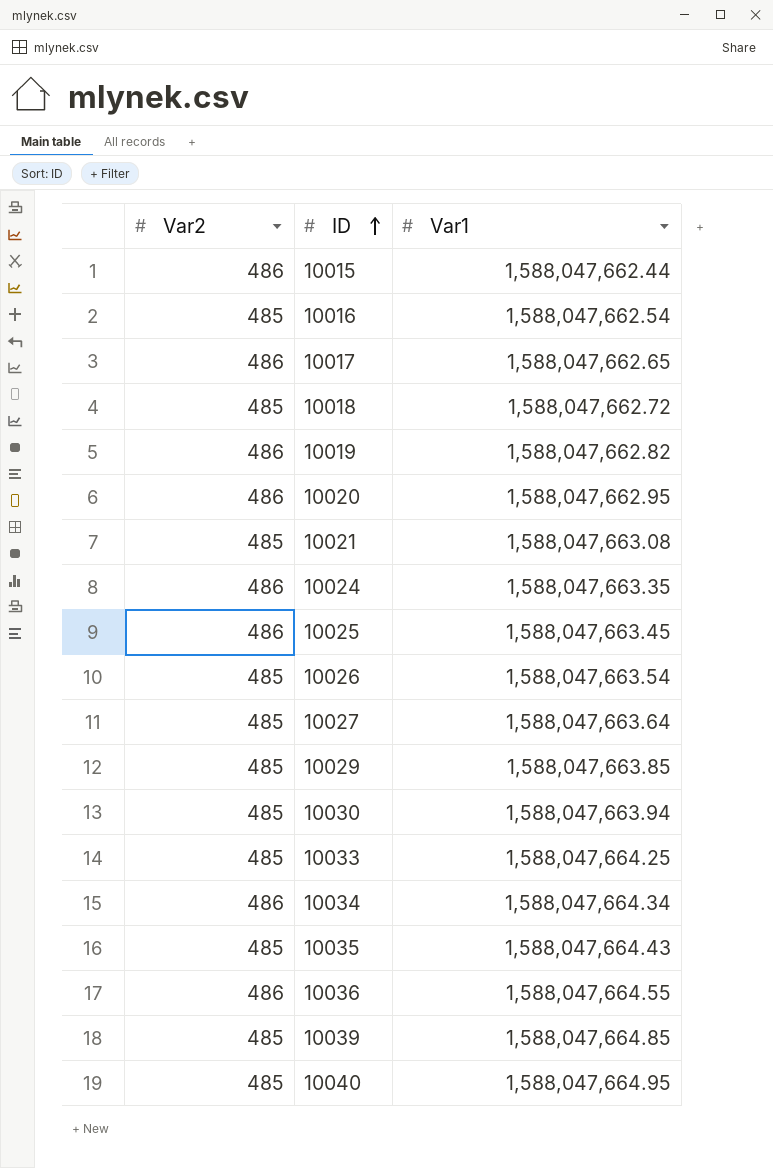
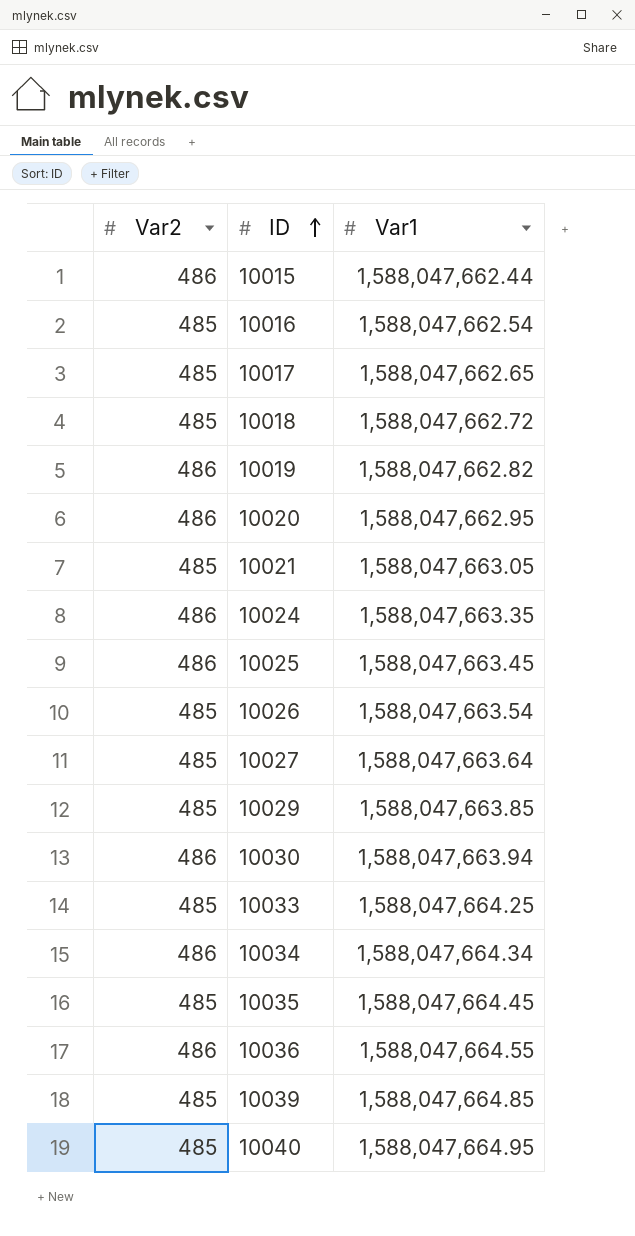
10017 | Var2: 486 -> 485
10021 | Var1: 1,588,047,663.08 -> 1,588,047,663.05
10030 | Var2: 485 -> 486
10035 | Var1: 1,588,047,664.43 -> 1,588,047,664.45

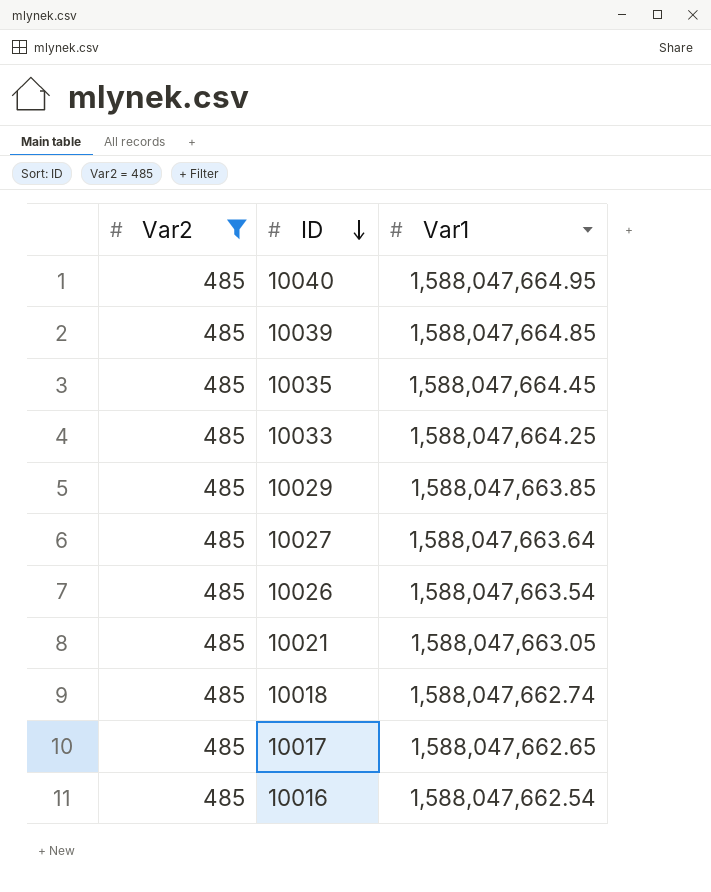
filter: none -> Var2 = 485
row order: ID ascending -> ID descending
10018 | Var1: 1,588,047,662.72 -> 1,588,047,662.74

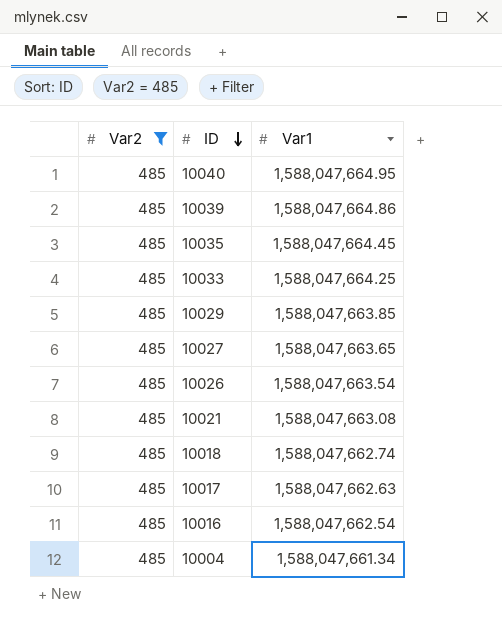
10039 | Var1: 1,588,047,664.85 -> 1,588,047,664.86
10027 | Var1: 1,588,047,663.64 -> 1,588,047,663.65
10021 | Var1: 1,588,047,663.05 -> 1,588,047,663.08
10017 | Var1: 1,588,047,662.65 -> 1,588,047,662.63
row 10004: none -> 485 | 1,588,047,661.34

